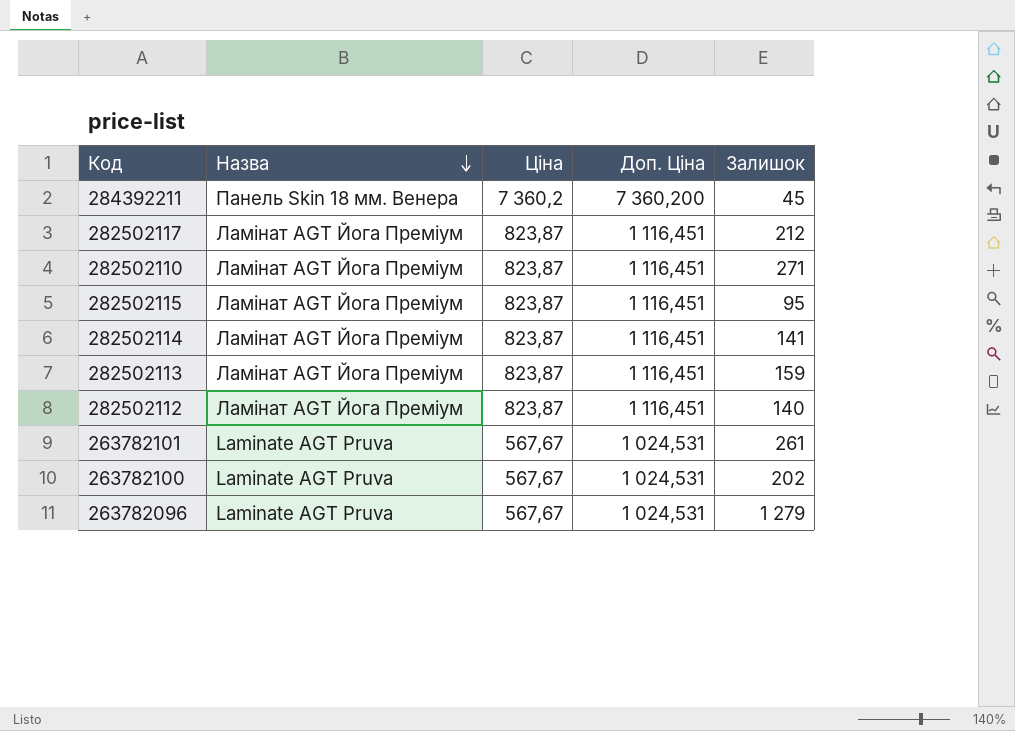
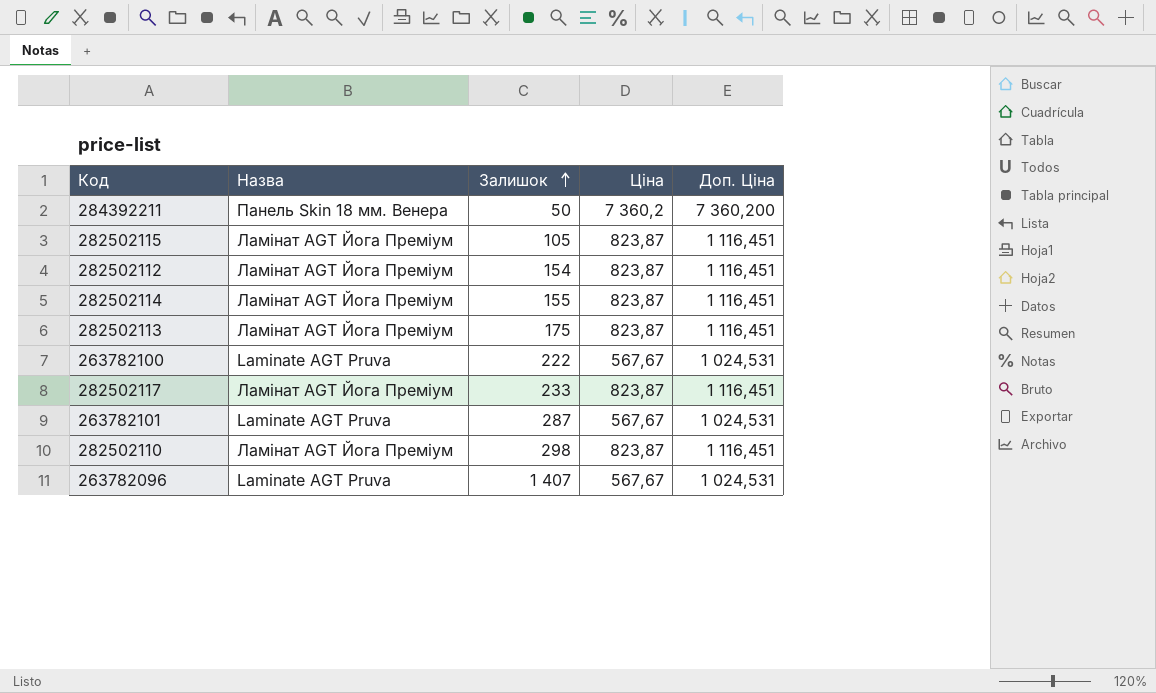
row order: Назва descending -> Залишок ascending
column Залишок | position: 5 -> 3
284392211 | Залишок: 45 -> 50
282502115 | Залишок: 95 -> 105
282502112 | Залишок: 140 -> 154
282502114 | Залишок: 141 -> 155
282502113 | Залишок: 159 -> 175
263782100 | Залишок: 202 -> 222
282502117 | Залишок: 212 -> 233
263782101 | Залишок: 261 -> 287
282502110 | Залишок: 271 -> 298
263782096 | Залишок: 1 279 -> 1 407

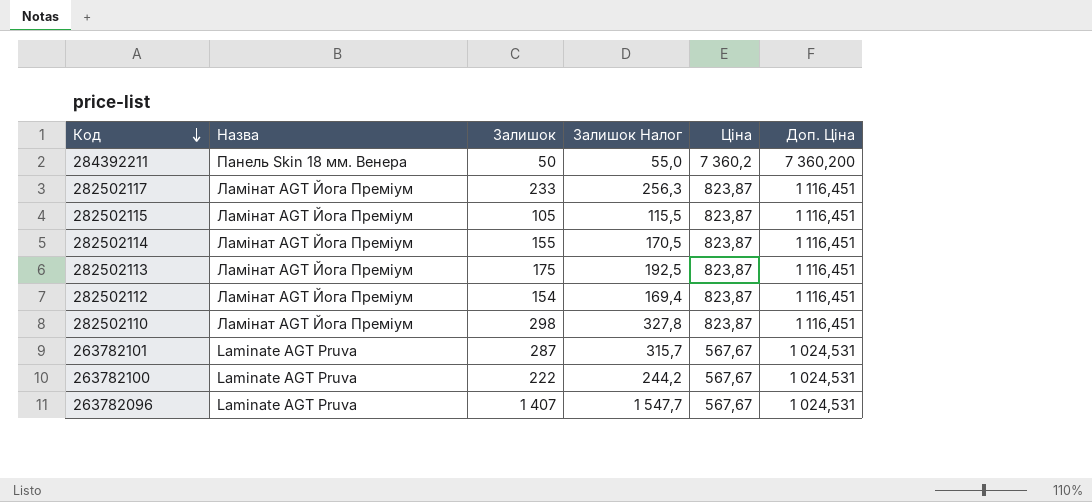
row order: Залишок ascending -> Код descending
column Залишок Налог | formula: none -> [Залишок] * 1,1

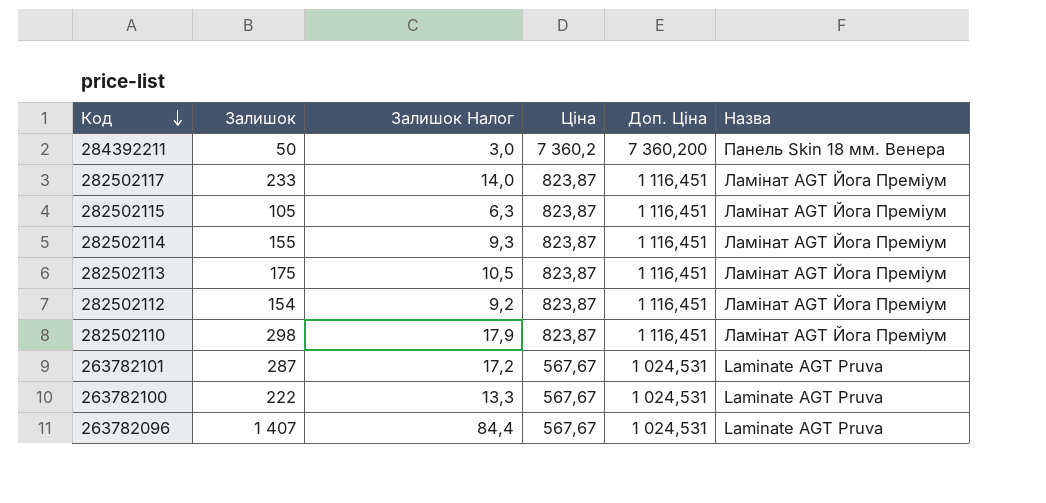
column Залишок Налог | formula: [Залишок] * 1,1 -> [Залишок] * 0,06
column Назва | position: 2 -> 6

